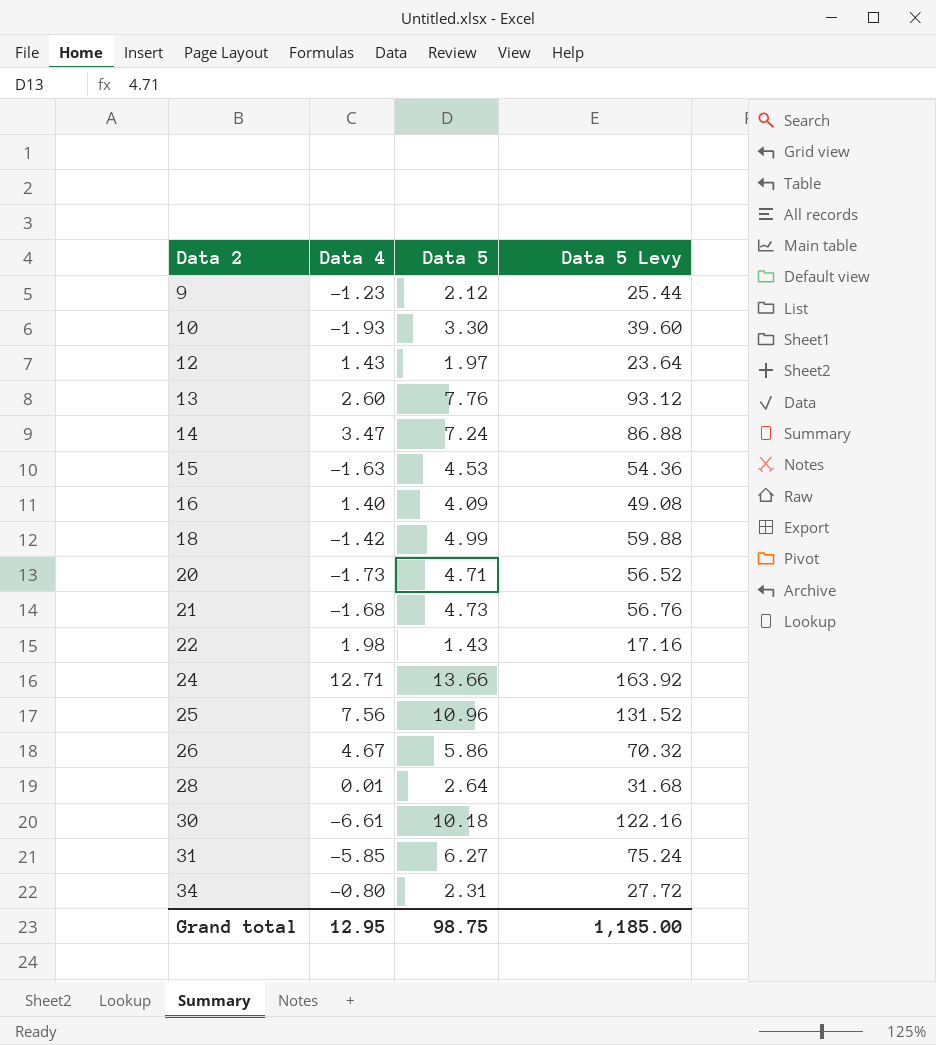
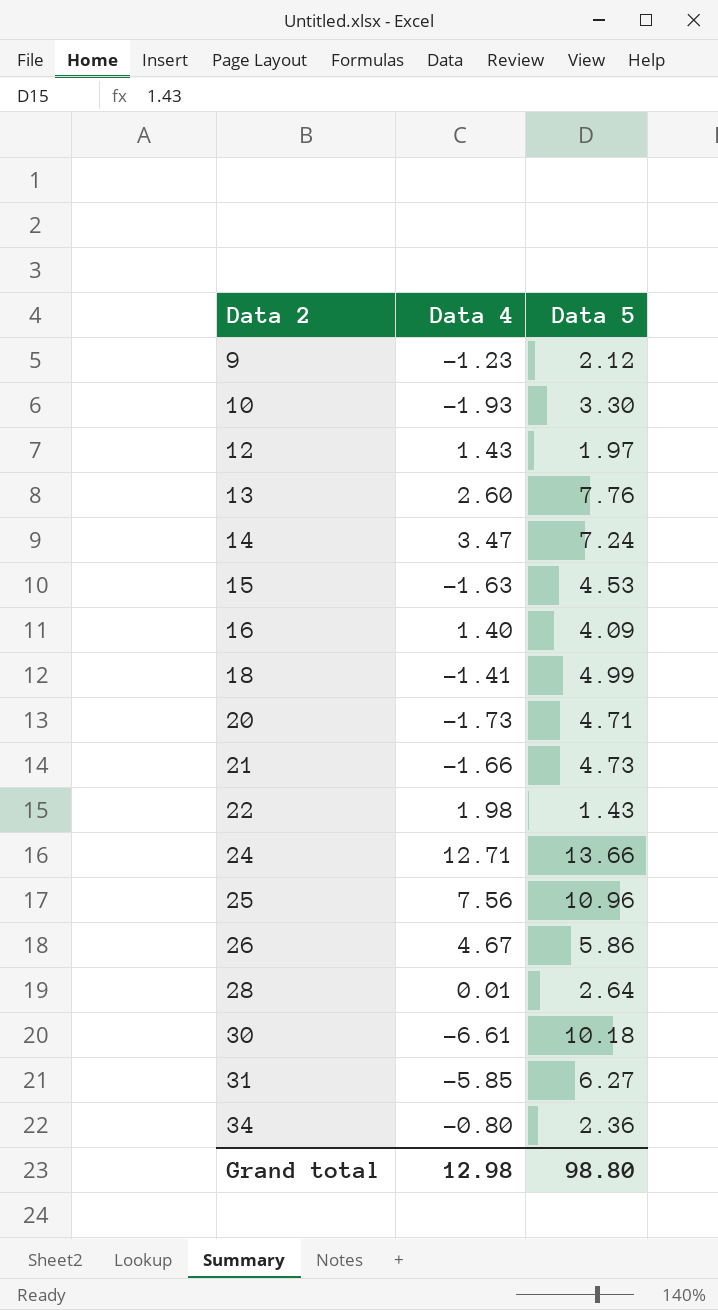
column Data 5 Levy | formula: [Data 5] * 12 -> none
18 | Data 4: -1.42 -> -1.41
21 | Data 4: -1.68 -> -1.66
34 | Data 5: 2.31 -> 2.36
Grand total | Data 4: 12.95 -> 12.98
Grand total | Data 5: 98.75 -> 98.80

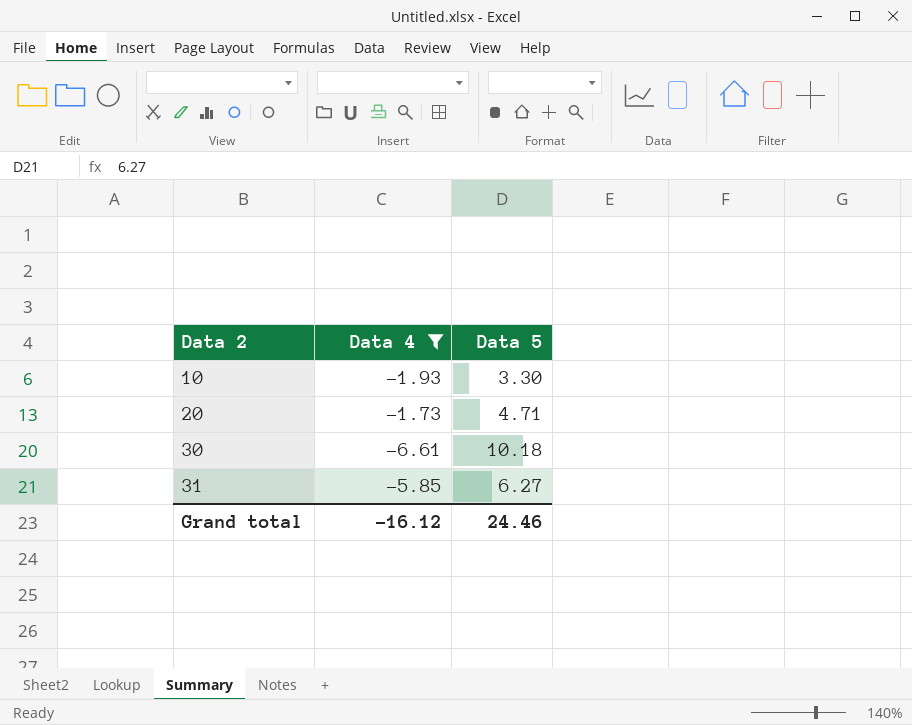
filter: none -> Data 4 <= -1.73
Grand total | Data 4: 12.98 -> -16.12
Grand total | Data 5: 98.80 -> 24.46

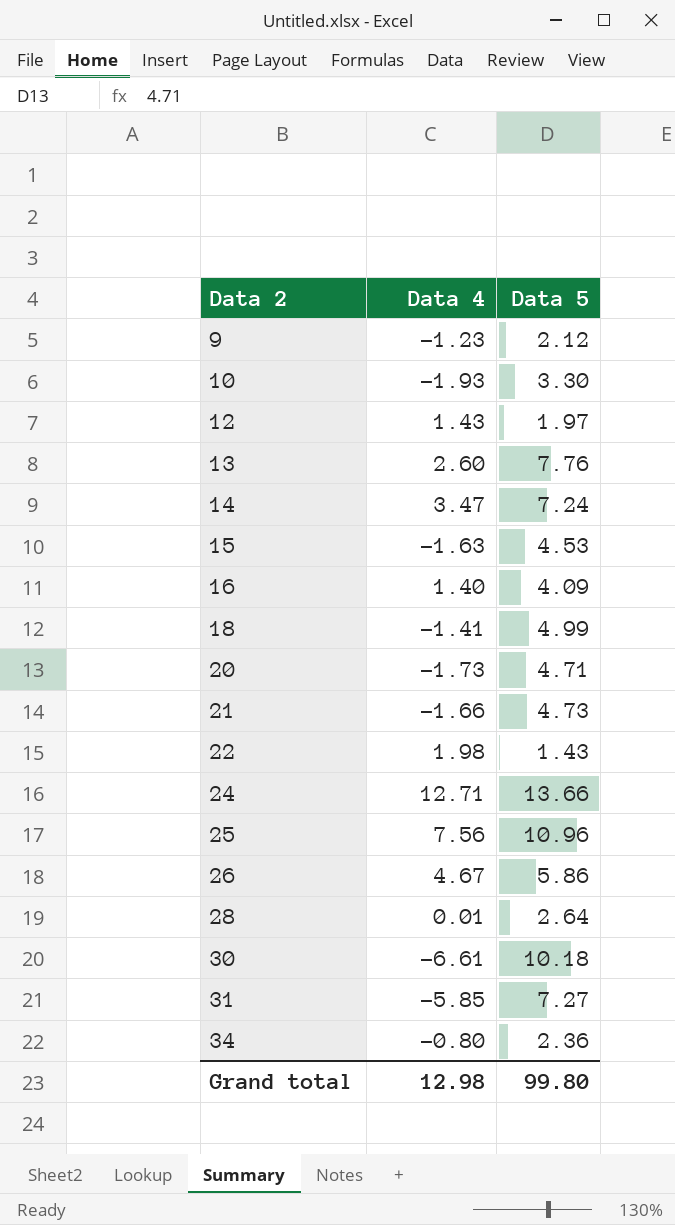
filter: Data 4 <= -1.73 -> none
31 | Data 5: 6.27 -> 7.27
Grand total | Data 4: -16.12 -> 12.98
Grand total | Data 5: 24.46 -> 99.80

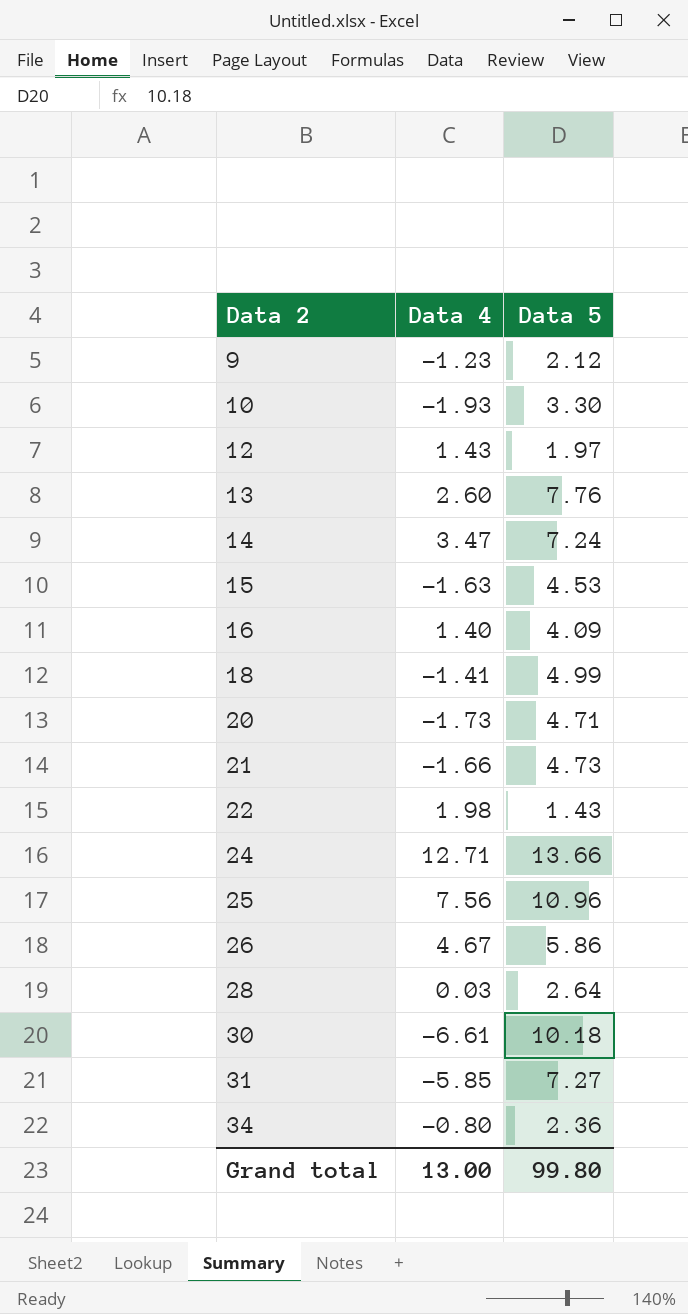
28 | Data 4: 0.01 -> 0.03
Grand total | Data 4: 12.98 -> 13.00

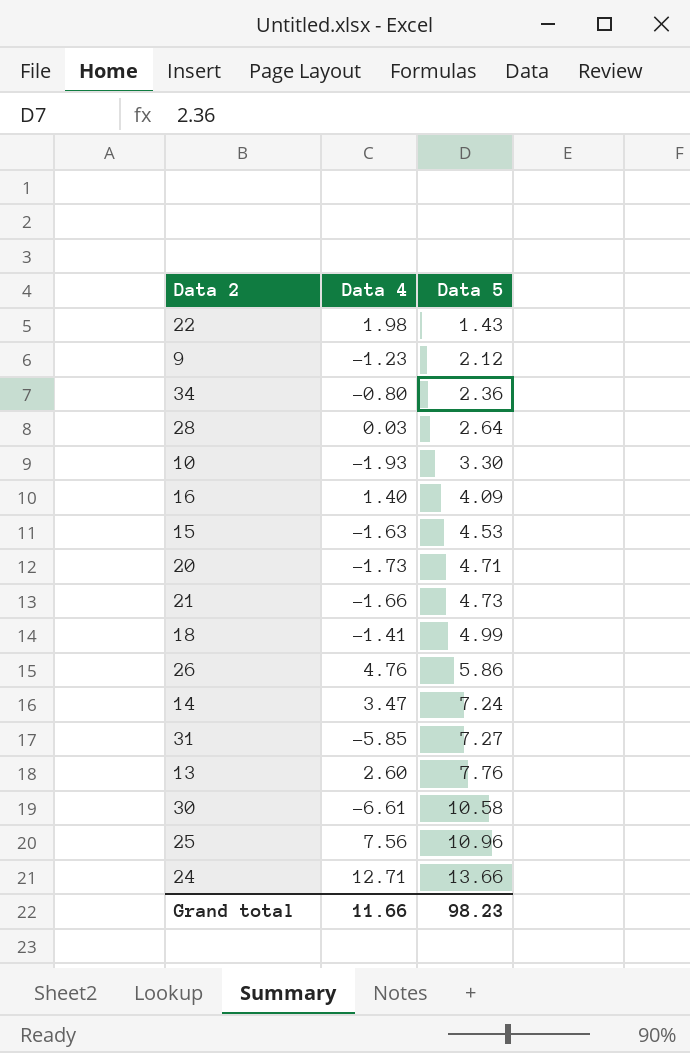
row order: Data 2 ascending -> Data 5 ascending
row 12: 1.43 | 1.97 -> none
26 | Data 4: 4.67 -> 4.76
30 | Data 5: 10.18 -> 10.58
Grand total | Data 4: 13.00 -> 11.66
Grand total | Data 5: 99.80 -> 98.23

